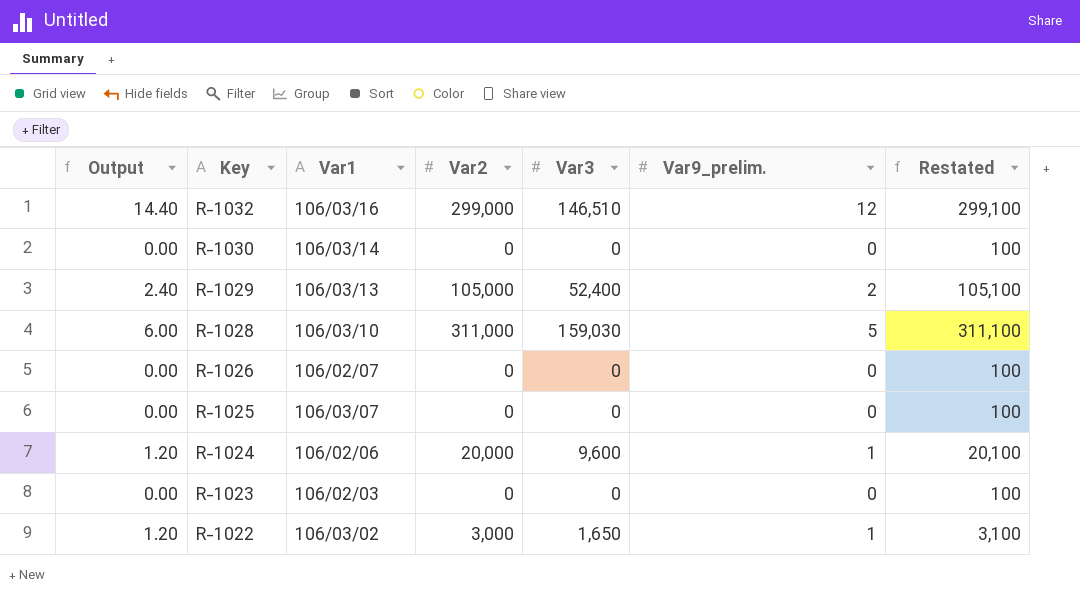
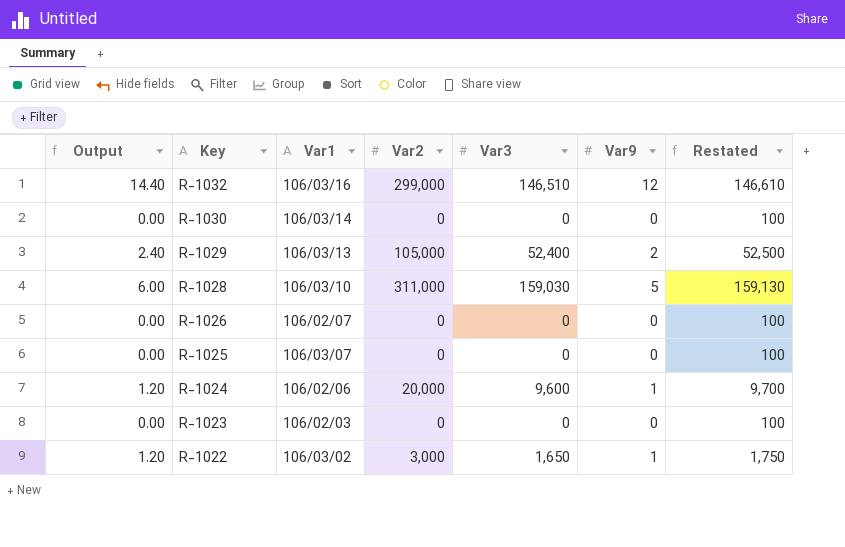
column name: Var9_prelim. -> Var9
column Restated | formula: [Var2] + 100 -> [Var3] + 100

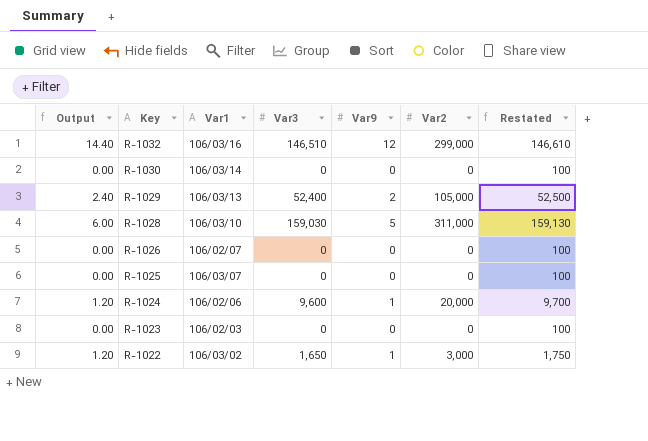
column Var2 | position: 4 -> 6

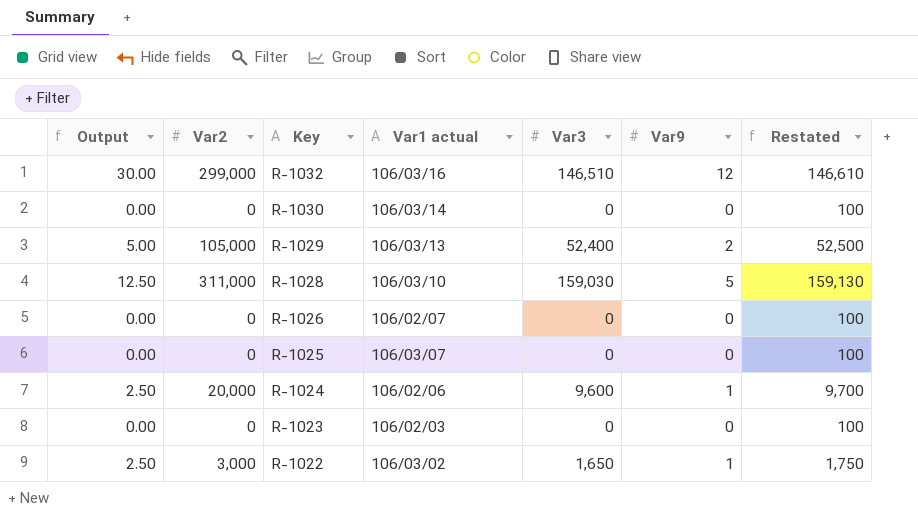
column Output | formula: [Var9] * 1.2 -> [Var9] * 2.5
column Var2 | position: 6 -> 2
column name: Var1 -> Var1 actual

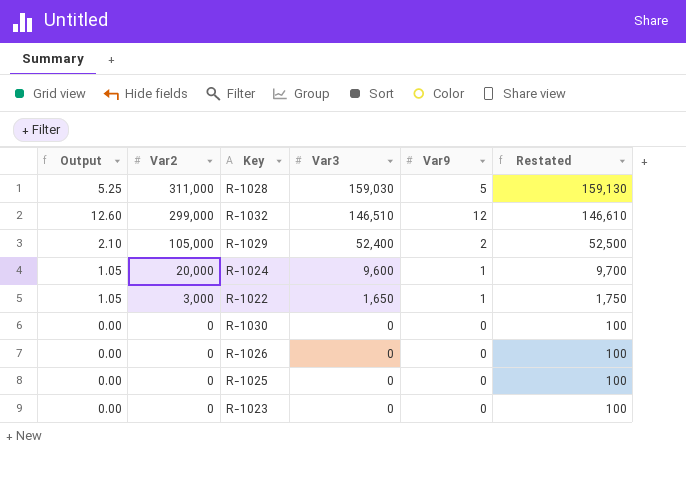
row order: Key descending -> Var2 descending
column Var1 actual | position: 4 -> none
column Output | formula: [Var9] * 2.5 -> [Var9] * 1.05

